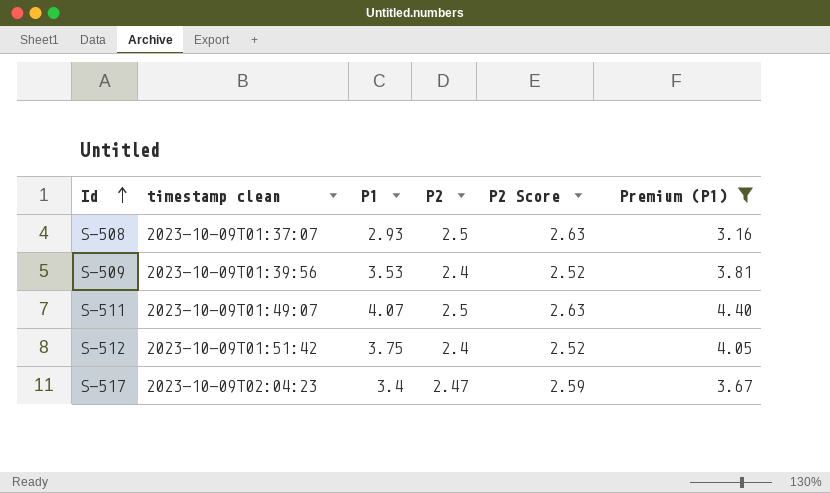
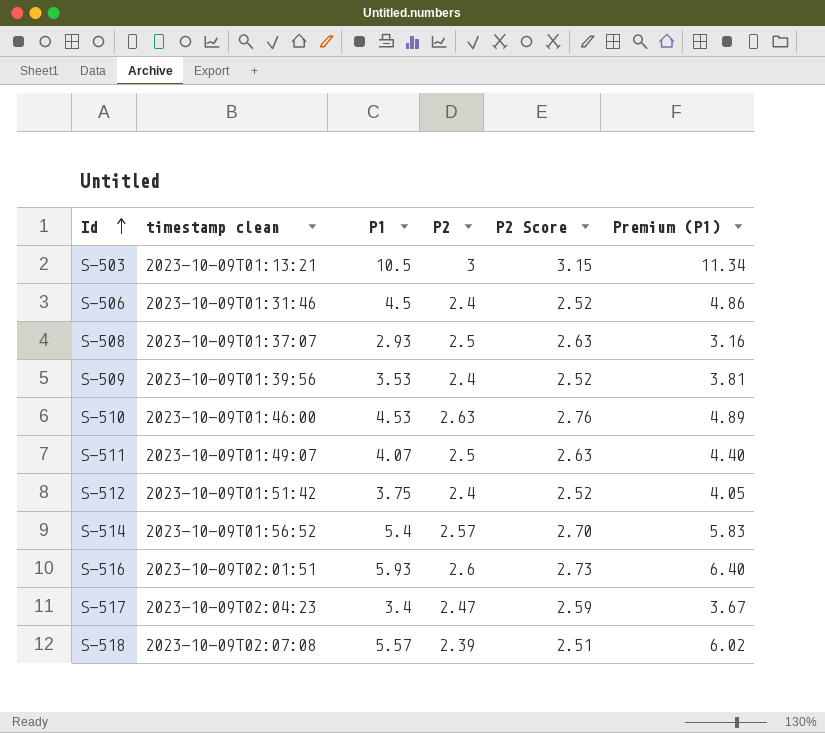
filter: Premium (P1) <= 4.40 -> none

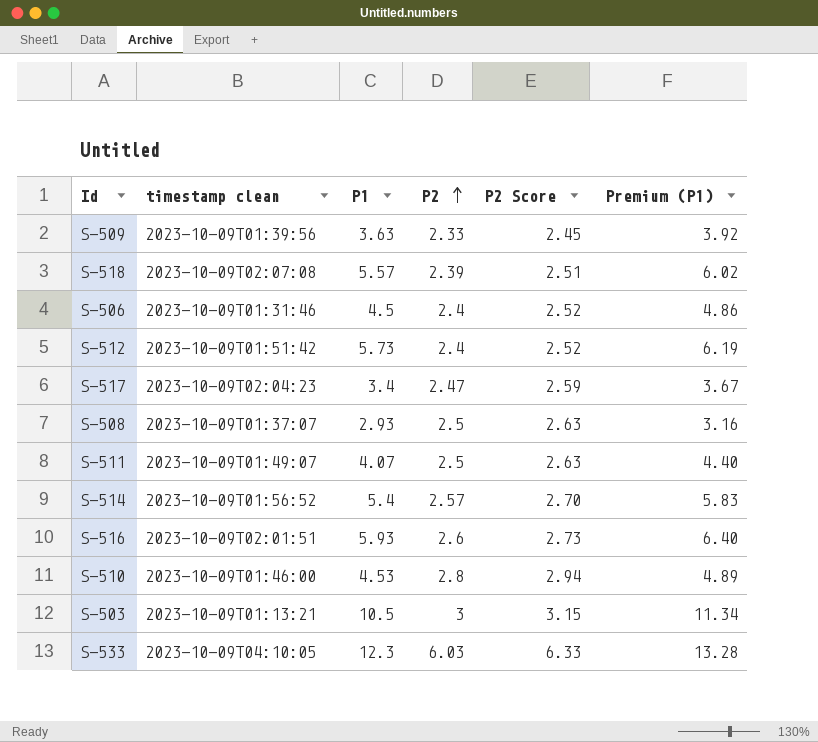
row order: Id ascending -> P2 ascending
S-509 | P1: 3.53 -> 3.63
S-509 | P2: 2.4 -> 2.33
S-509 | P2 Score: 2.52 -> 2.45
S-509 | Premium (P1): 3.81 -> 3.92
S-512 | P1: 3.75 -> 5.73
S-512 | Premium (P1): 4.05 -> 6.19
S-510 | P2: 2.63 -> 2.8
S-510 | P2 Score: 2.76 -> 2.94
row S-533: none -> 2023-10-09T04:10:05 | 12.3 | 6.03 | 6.33 | 13.28

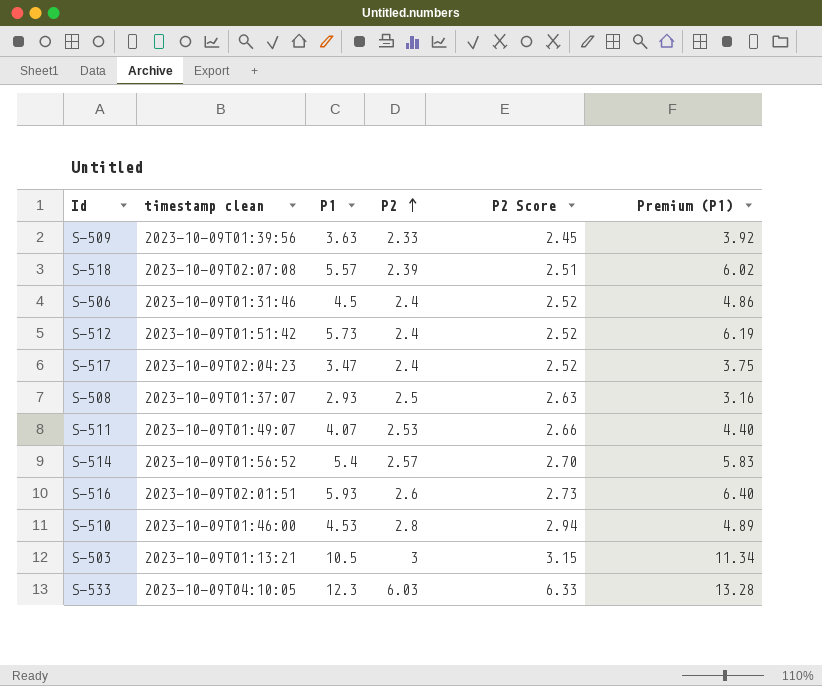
S-517 | P1: 3.4 -> 3.47
S-517 | P2: 2.47 -> 2.4
S-517 | P2 Score: 2.59 -> 2.52
S-517 | Premium (P1): 3.67 -> 3.75
S-511 | P2: 2.5 -> 2.53
S-511 | P2 Score: 2.63 -> 2.66

